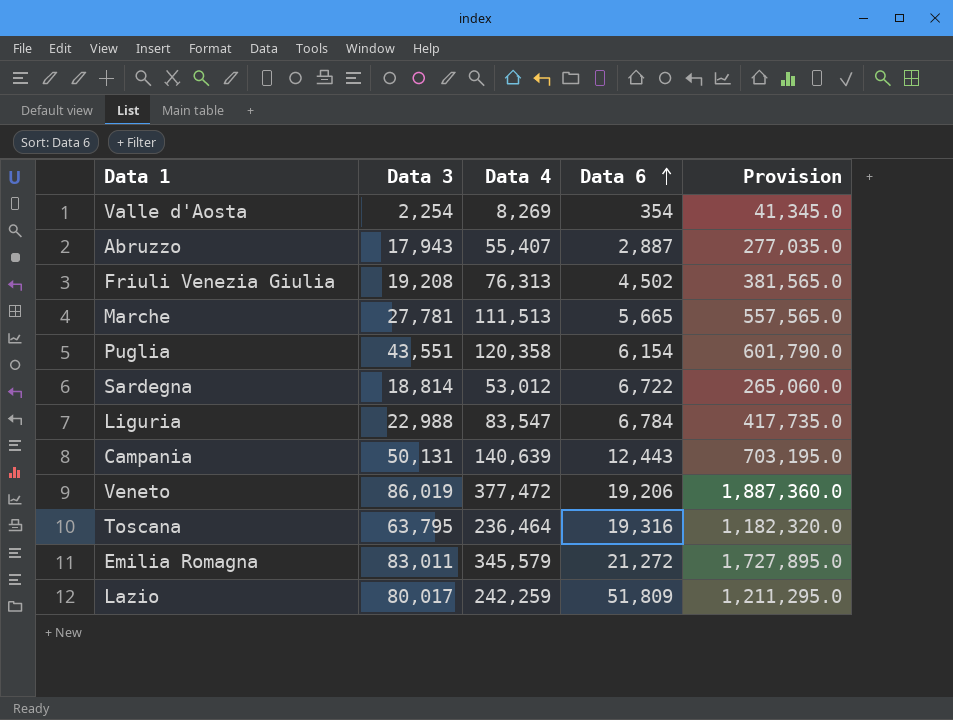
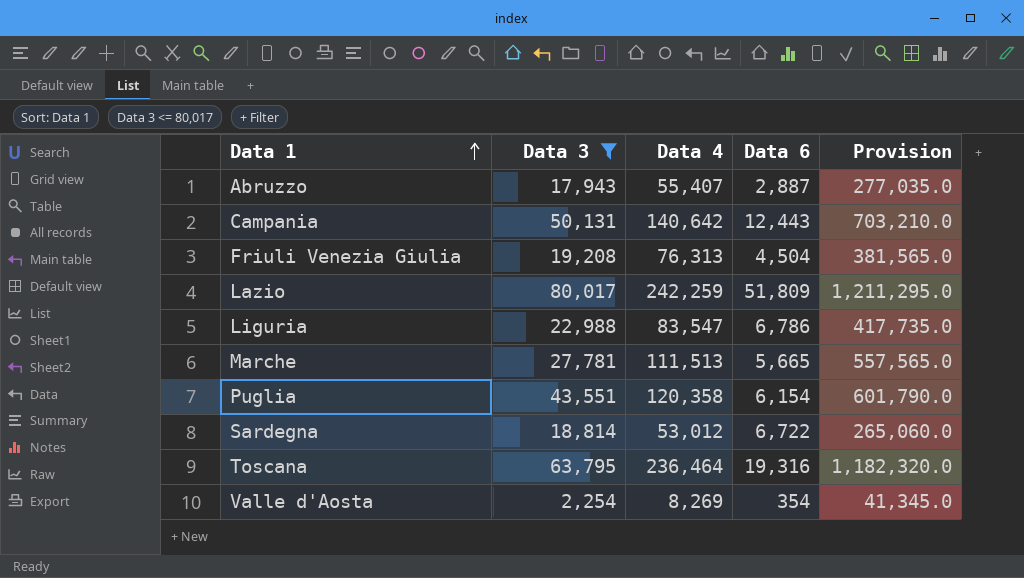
filter: none -> Data 3 <= 80,017
row order: Data 6 ascending -> Data 1 ascending
Campania | Data 4: 140,639 -> 140,642
Campania | Provision: 703,195.0 -> 703,210.0
Friuli Venezia Giulia | Data 6: 4,502 -> 4,504
Liguria | Data 6: 6,784 -> 6,786

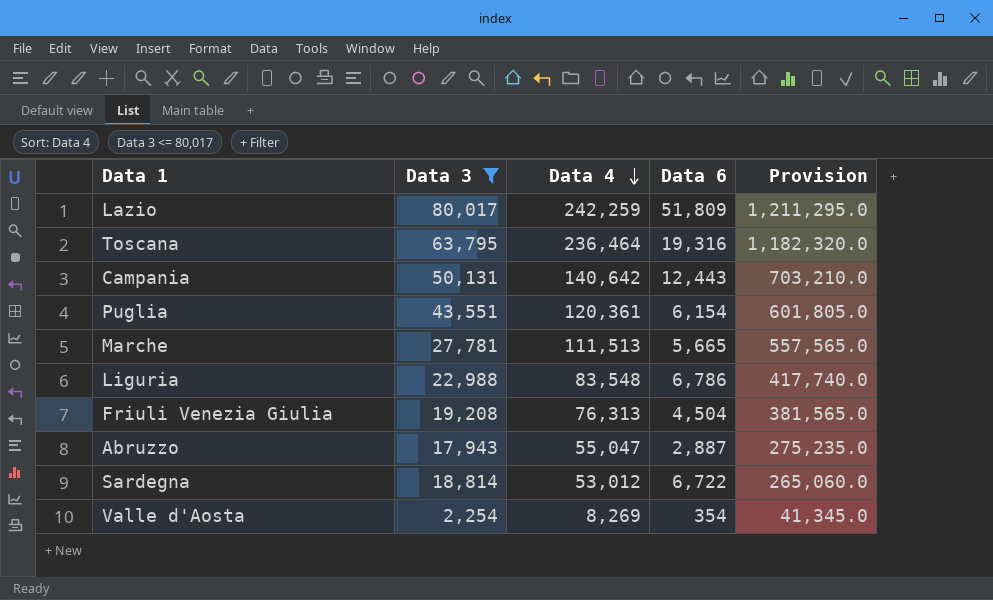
row order: Data 1 ascending -> Data 4 descending
Puglia | Data 4: 120,358 -> 120,361
Puglia | Provision: 601,790.0 -> 601,805.0
Liguria | Data 4: 83,547 -> 83,548
Liguria | Provision: 417,735.0 -> 417,740.0
Abruzzo | Data 4: 55,407 -> 55,047
Abruzzo | Provision: 277,035.0 -> 275,235.0

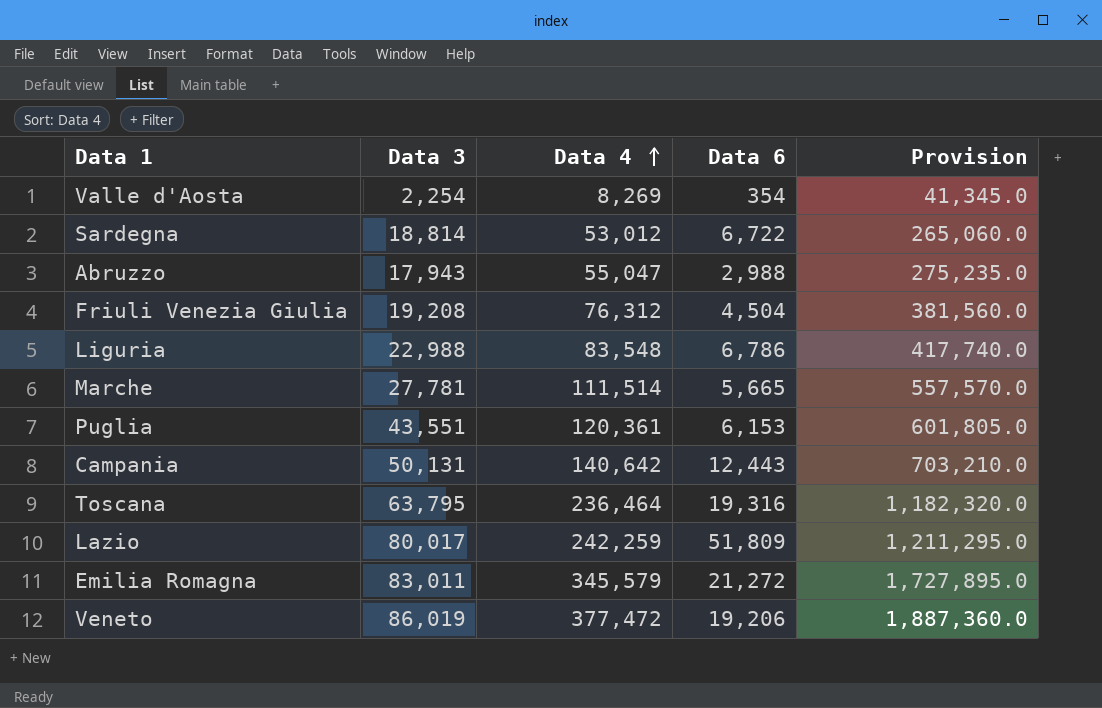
filter: Data 3 <= 80,017 -> none
row order: Data 4 descending -> Data 4 ascending
Abruzzo | Data 6: 2,887 -> 2,988
Friuli Venezia Giulia | Data 4: 76,313 -> 76,312
Friuli Venezia Giulia | Provision: 381,565.0 -> 381,560.0
Marche | Data 4: 111,513 -> 111,514
Marche | Provision: 557,565.0 -> 557,570.0
Puglia | Data 6: 6,154 -> 6,153

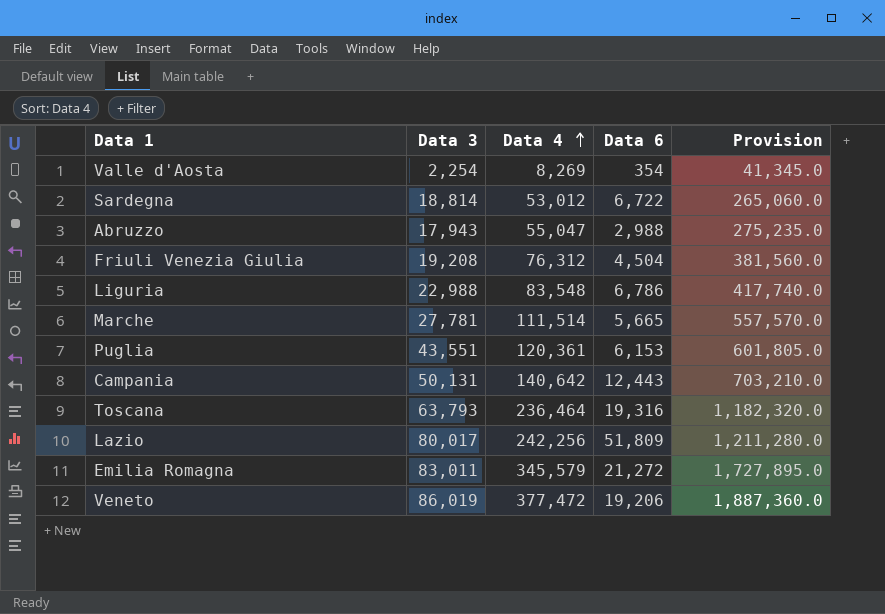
Toscana | Data 3: 63,795 -> 63,793
Lazio | Data 4: 242,259 -> 242,256
Lazio | Provision: 1,211,295.0 -> 1,211,280.0

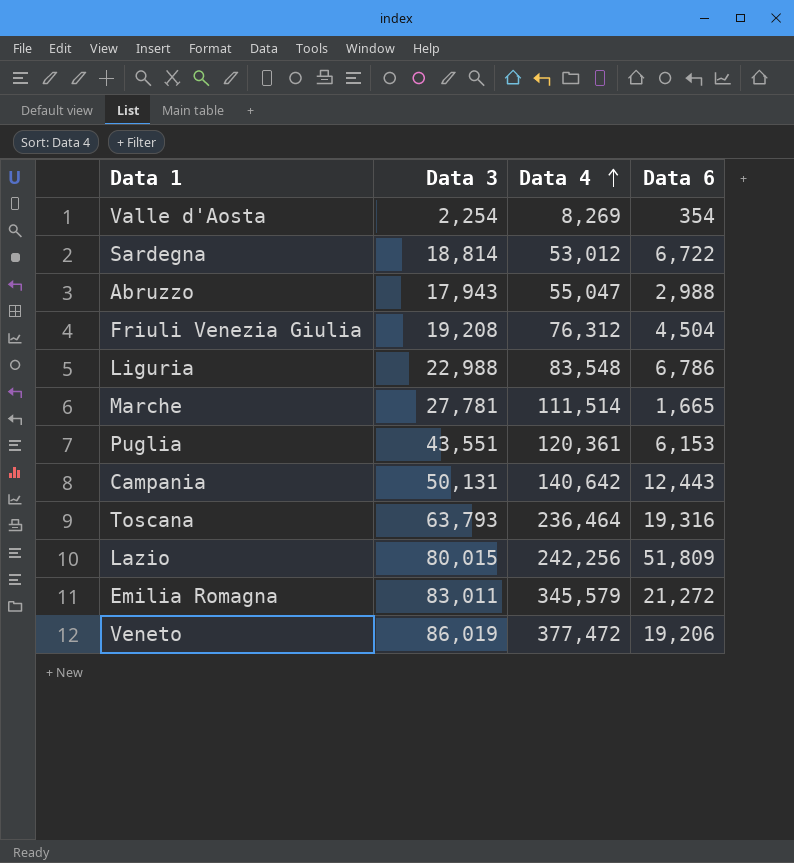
column Provision | formula: [Data 4] * 5 -> none
Marche | Data 6: 5,665 -> 1,665
Lazio | Data 3: 80,017 -> 80,015

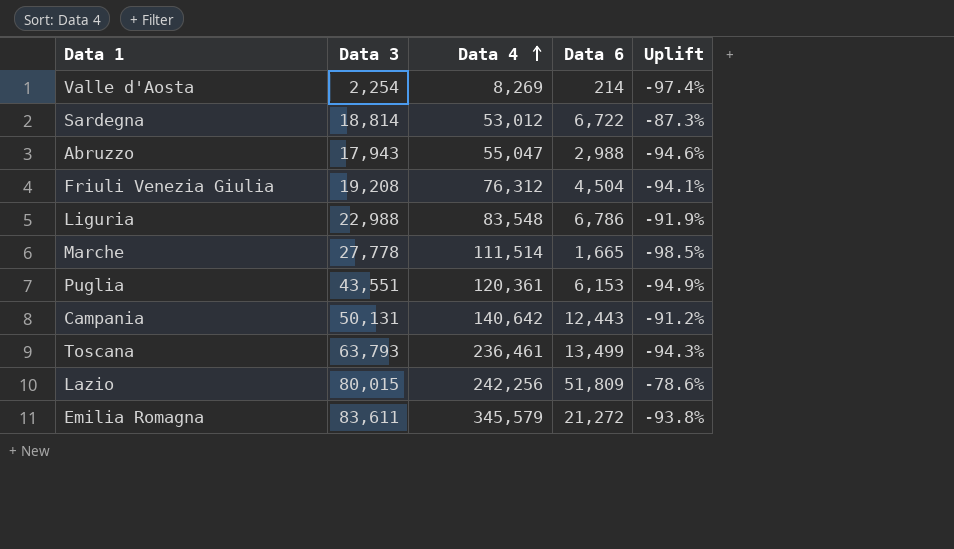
column Uplift | formula: none -> ([Data 6] - [Data 4]) / [Data 4]
row Veneto: 86,019 | 377,472 | 19,206 -> none
Valle d'Aosta | Data 6: 354 -> 214
Marche | Data 3: 27,781 -> 27,778
Toscana | Data 4: 236,464 -> 236,461
Toscana | Data 6: 19,316 -> 13,499
Emilia Romagna | Data 3: 83,011 -> 83,611

